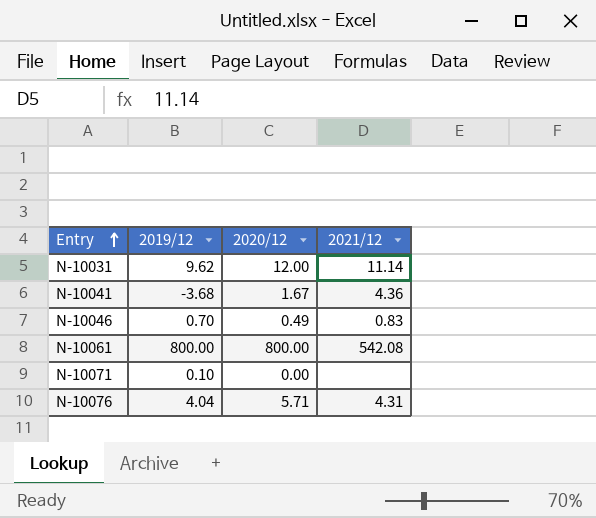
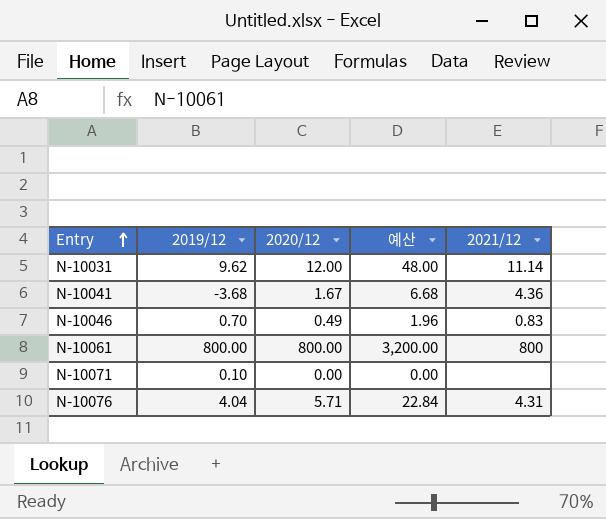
column 예산 | formula: none -> [2020/12] * 4
N-10061 | 2021/12: 542.08 -> 800

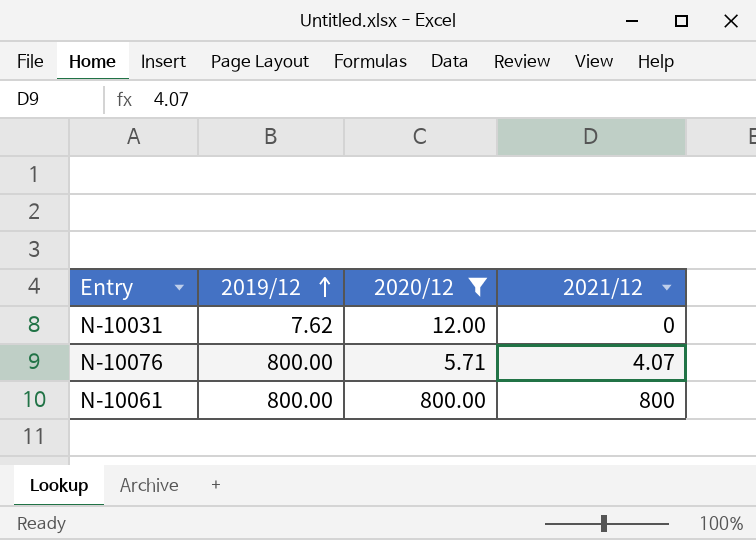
filter: none -> 2020/12 >= 5.71
row order: Entry ascending -> 2019/12 ascending
column 예산 | formula: [2020/12] * 4 -> none
N-10031 | 2019/12: 9.62 -> 7.62
N-10031 | 2021/12: 11.14 -> 0
N-10076 | 2019/12: 4.04 -> 800.00
N-10076 | 2021/12: 4.31 -> 4.07

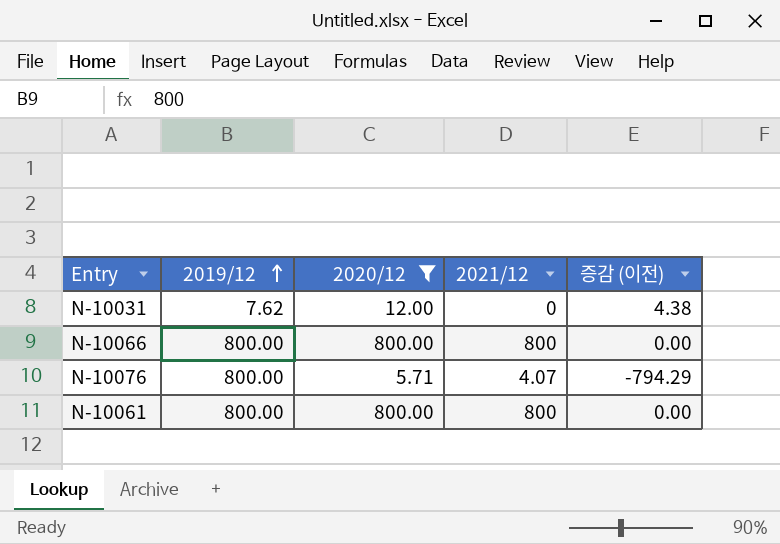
column 증감 (이전) | formula: none -> [2020/12] - [2019/12]
row N-10066: none -> 800.00 | 800.00 | 800 | 0.00

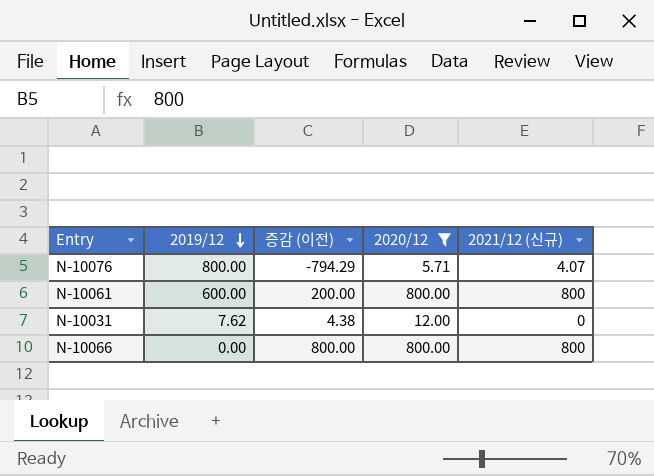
row order: 2019/12 ascending -> 2019/12 descending
column 증감 (이전) | position: 5 -> 3
column name: 2021/12 -> 2021/12 (신규)
N-10061 | 2019/12: 800.00 -> 600.00
N-10061 | 증감 (이전): 0.00 -> 200.00
N-10066 | 2019/12: 800.00 -> 0.00
N-10066 | 증감 (이전): 0.00 -> 800.00

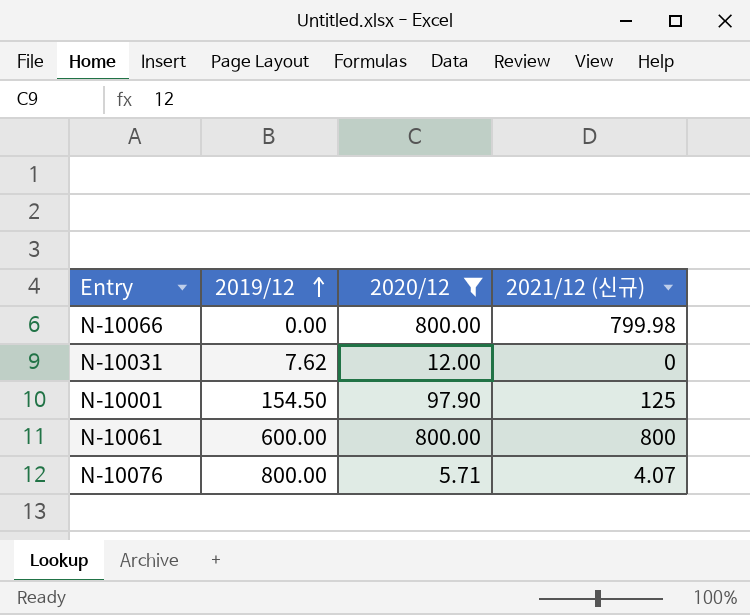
row order: 2019/12 descending -> 2019/12 ascending
column 증감 (이전) | formula: [2020/12] - [2019/12] -> none
N-10066 | 2021/12 (신규): 800 -> 799.98
row N-10001: none -> 154.50 | 97.90 | 125

